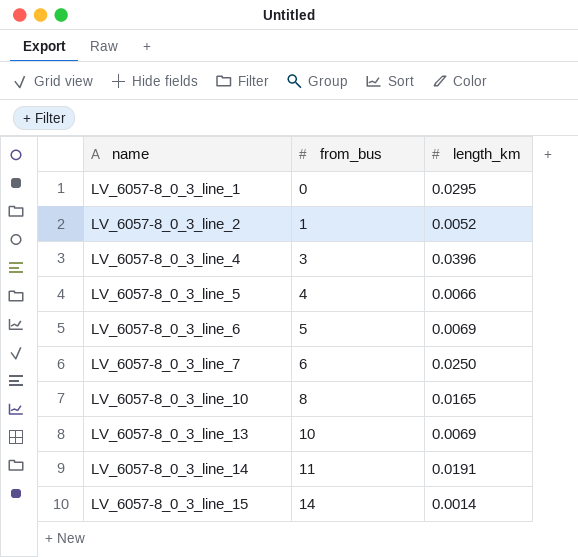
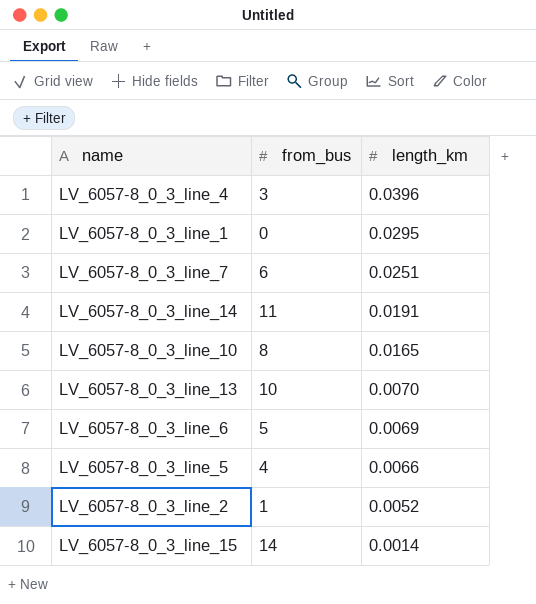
row order: name ascending -> length_km descending
LV_6057-8_0_3_line_7 | length_km: 0.0250 -> 0.0251
LV_6057-8_0_3_line_13 | length_km: 0.0069 -> 0.0070

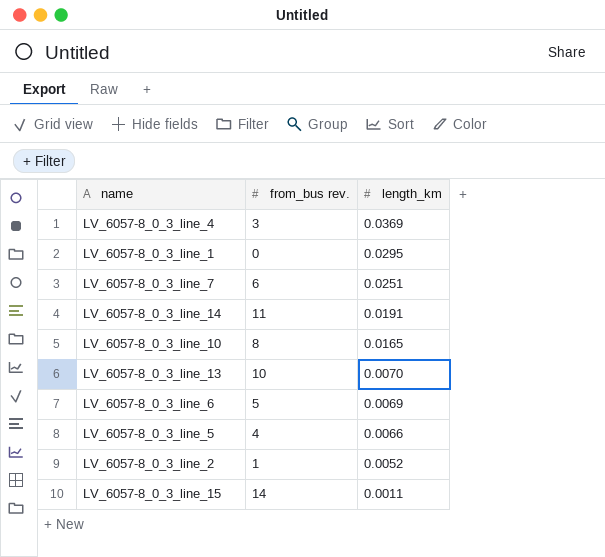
column name: from_bus -> from_bus rev.
LV_6057-8_0_3_line_4 | length_km: 0.0396 -> 0.0369
LV_6057-8_0_3_line_15 | length_km: 0.0014 -> 0.0011

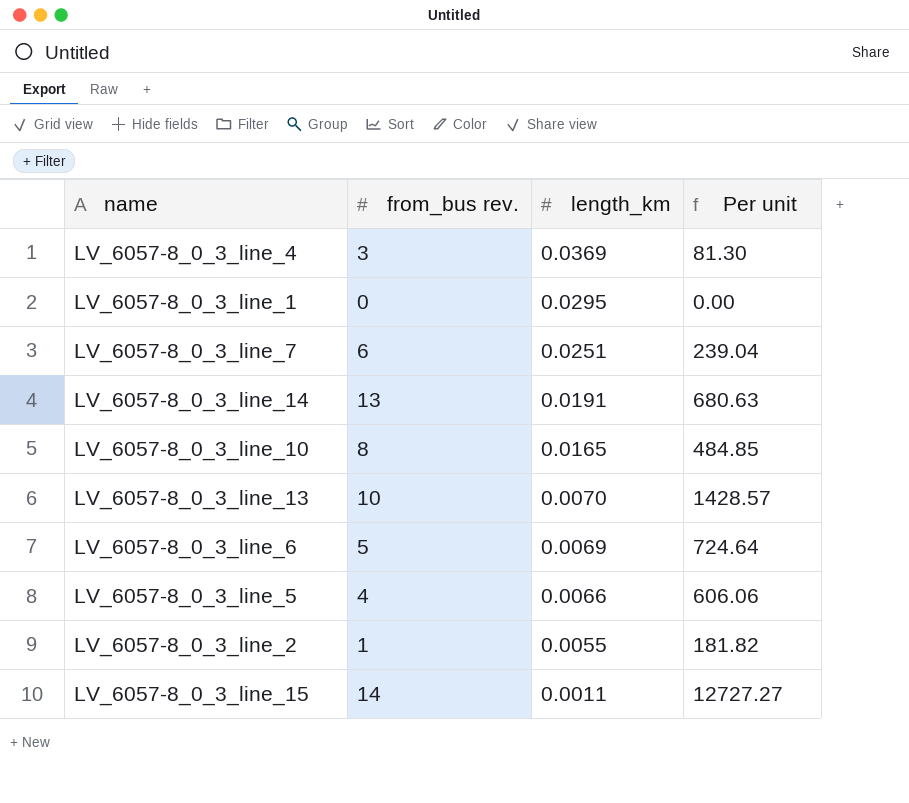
column Per unit | formula: none -> [from_bus rev.] / [length_km]
LV_6057-8_0_3_line_14 | from_bus rev.: 11 -> 13
LV_6057-8_0_3_line_2 | length_km: 0.0052 -> 0.0055

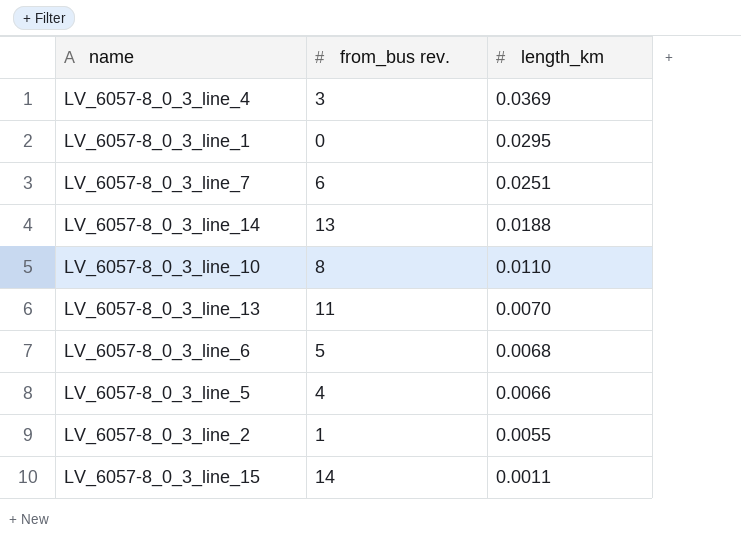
column Per unit | formula: [from_bus rev.] / [length_km] -> none
LV_6057-8_0_3_line_14 | length_km: 0.0191 -> 0.0188
LV_6057-8_0_3_line_10 | length_km: 0.0165 -> 0.0110
LV_6057-8_0_3_line_13 | from_bus rev.: 10 -> 11
LV_6057-8_0_3_line_6 | length_km: 0.0069 -> 0.0068

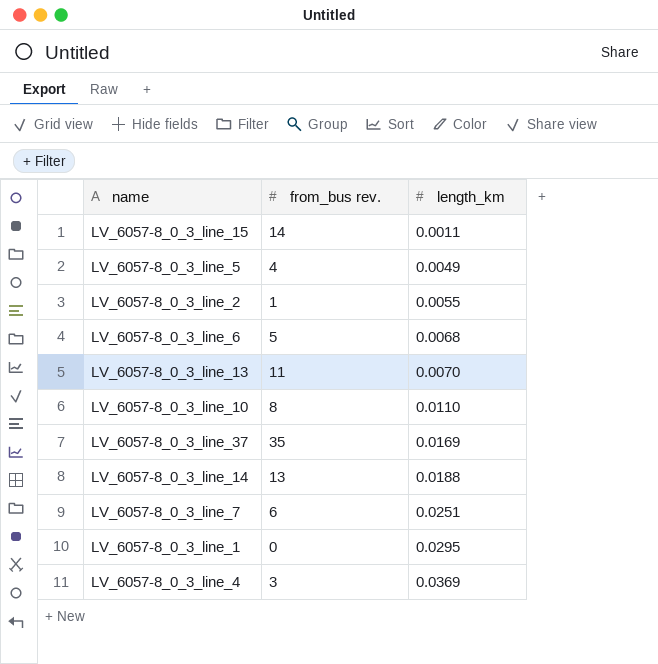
row order: length_km descending -> length_km ascending
LV_6057-8_0_3_line_5 | length_km: 0.0066 -> 0.0049
row LV_6057-8_0_3_line_37: none -> 35 | 0.0169

